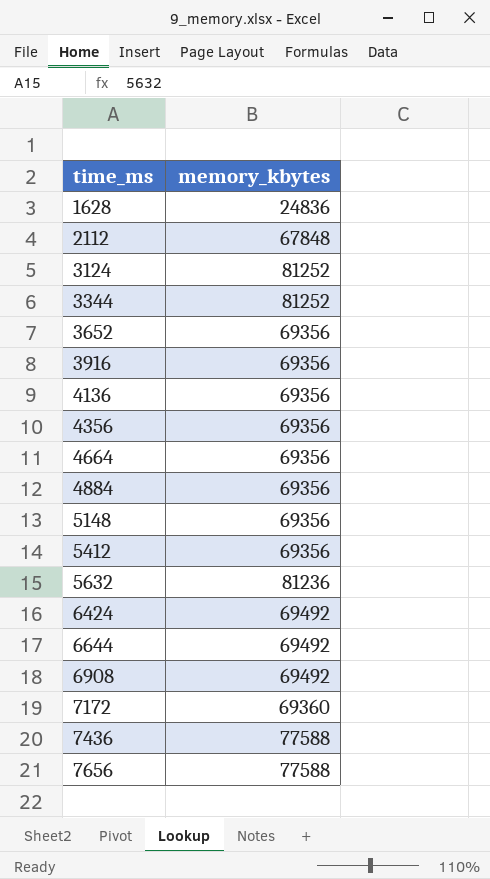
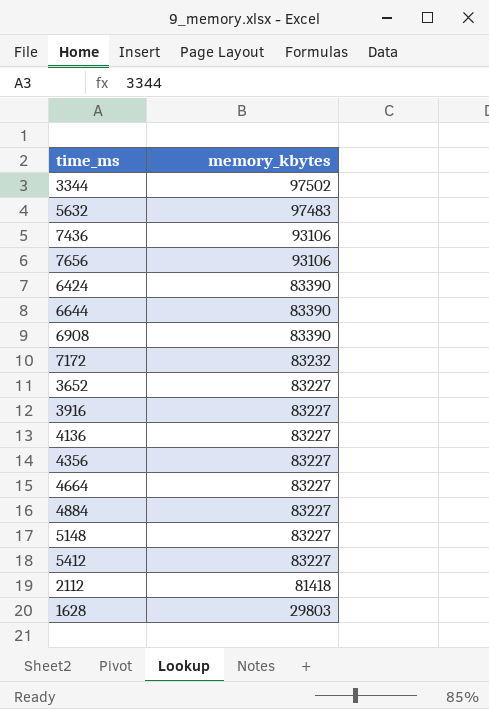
row order: time_ms ascending -> memory_kbytes descending
row 3124: 81252 -> none
3344 | memory_kbytes: 81252 -> 97502
5632 | memory_kbytes: 81236 -> 97483
7436 | memory_kbytes: 77588 -> 93106
7656 | memory_kbytes: 77588 -> 93106
6424 | memory_kbytes: 69492 -> 83390
6644 | memory_kbytes: 69492 -> 83390
6908 | memory_kbytes: 69492 -> 83390
7172 | memory_kbytes: 69360 -> 83232
3652 | memory_kbytes: 69356 -> 83227
3916 | memory_kbytes: 69356 -> 83227
4136 | memory_kbytes: 69356 -> 83227
4356 | memory_kbytes: 69356 -> 83227
4664 | memory_kbytes: 69356 -> 83227
4884 | memory_kbytes: 69356 -> 83227
5148 | memory_kbytes: 69356 -> 83227
5412 | memory_kbytes: 69356 -> 83227
2112 | memory_kbytes: 67848 -> 81418
1628 | memory_kbytes: 24836 -> 29803

